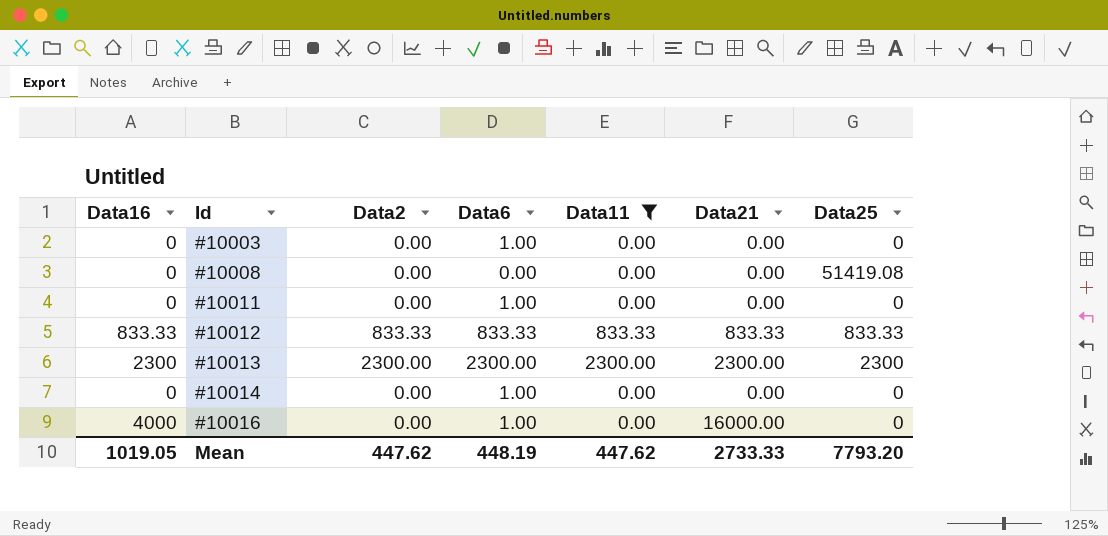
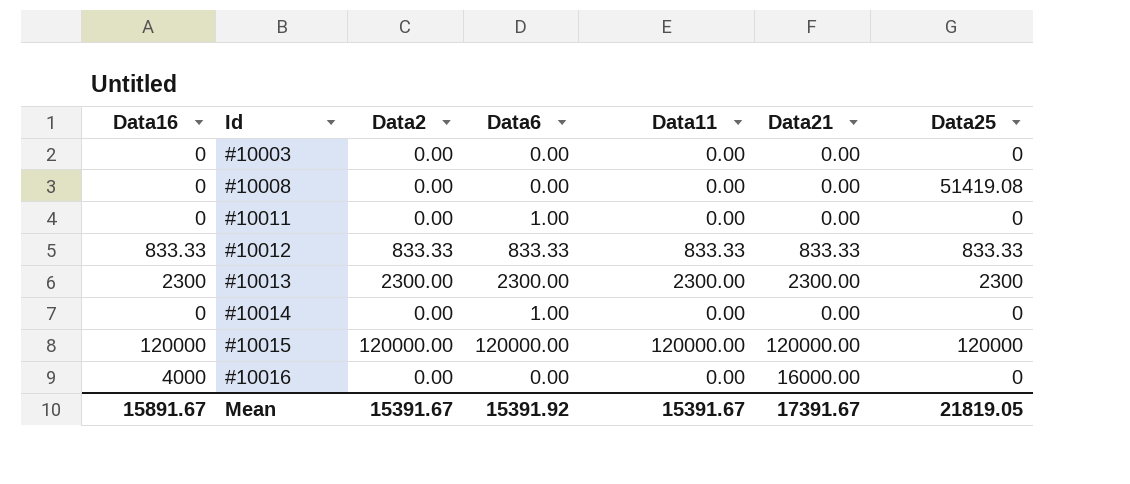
filter: Data11 != 120000.00 -> none
#10003 | Data6: 1.00 -> 0.00
#10016 | Data6: 1.00 -> 0.00
Mean | Data16: 1019.05 -> 15891.67
Mean | Data2: 447.62 -> 15391.67
Mean | Data6: 448.19 -> 15391.92
Mean | Data11: 447.62 -> 15391.67
Mean | Data21: 2733.33 -> 17391.67
Mean | Data25: 7793.20 -> 21819.05

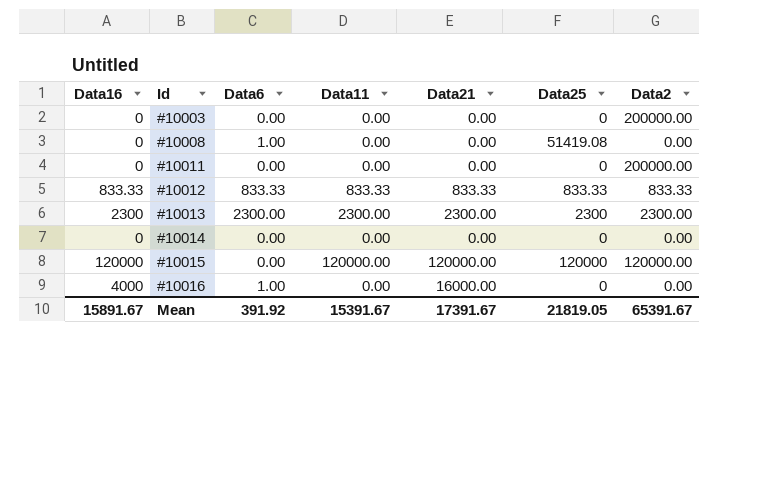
column Data2 | position: 3 -> 7
#10003 | Data2: 0.00 -> 200000.00
#10008 | Data6: 0.00 -> 1.00
#10011 | Data6: 1.00 -> 0.00
#10011 | Data2: 0.00 -> 200000.00
#10014 | Data6: 1.00 -> 0.00
#10015 | Data6: 120000.00 -> 0.00
#10016 | Data6: 0.00 -> 1.00
Mean | Data6: 15391.92 -> 391.92
Mean | Data2: 15391.67 -> 65391.67

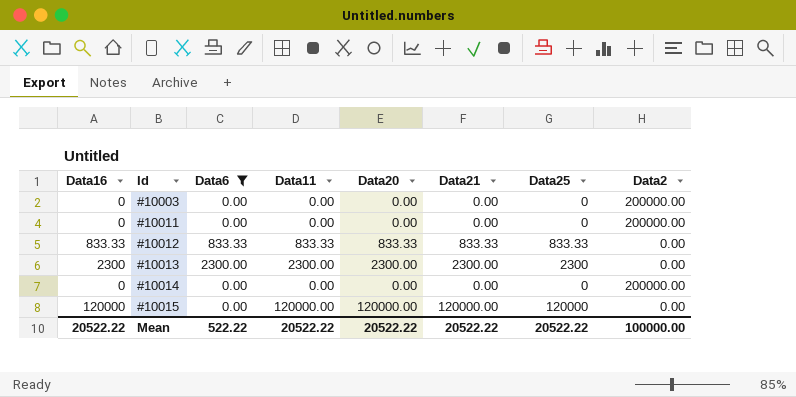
filter: none -> Data6 != 1.00
column Data20 | position: none -> 5
#10012 | Data2: 833.33 -> 0.00
#10013 | Data2: 2300.00 -> 0.00
#10014 | Data2: 0.00 -> 200000.00
#10015 | Data2: 120000.00 -> 0.00
Mean | Data16: 15891.67 -> 20522.22
Mean | Data6: 391.92 -> 522.22
Mean | Data11: 15391.67 -> 20522.22
Mean | Data21: 17391.67 -> 20522.22
Mean | Data25: 21819.05 -> 20522.22
Mean | Data2: 65391.67 -> 100000.00

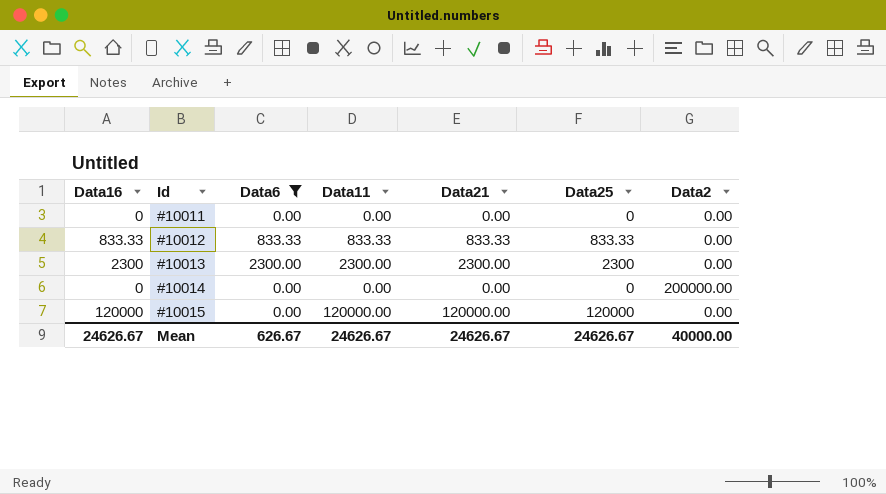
column Data20 | position: 5 -> none
row #10003: 0 | 0.00 | 0.00 | 0.00 | 0.00 | 0 | 200000.00 -> none
#10011 | Data2: 200000.00 -> 0.00
Mean | Data16: 20522.22 -> 24626.67
Mean | Data6: 522.22 -> 626.67
Mean | Data11: 20522.22 -> 24626.67
Mean | Data21: 20522.22 -> 24626.67
Mean | Data25: 20522.22 -> 24626.67
Mean | Data2: 100000.00 -> 40000.00

